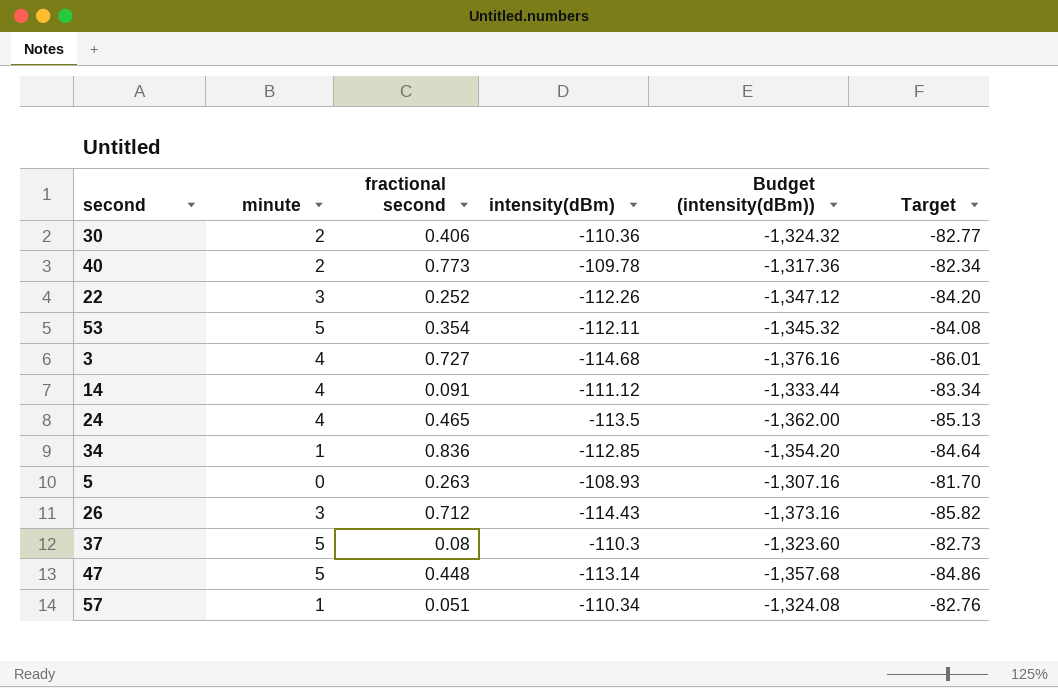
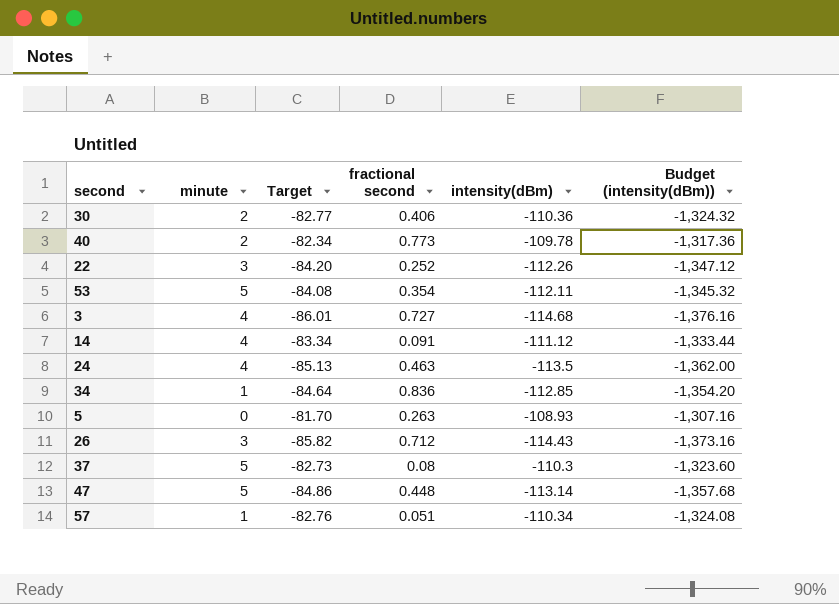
column Target | position: 6 -> 3
24 | fractional second: 0.465 -> 0.463

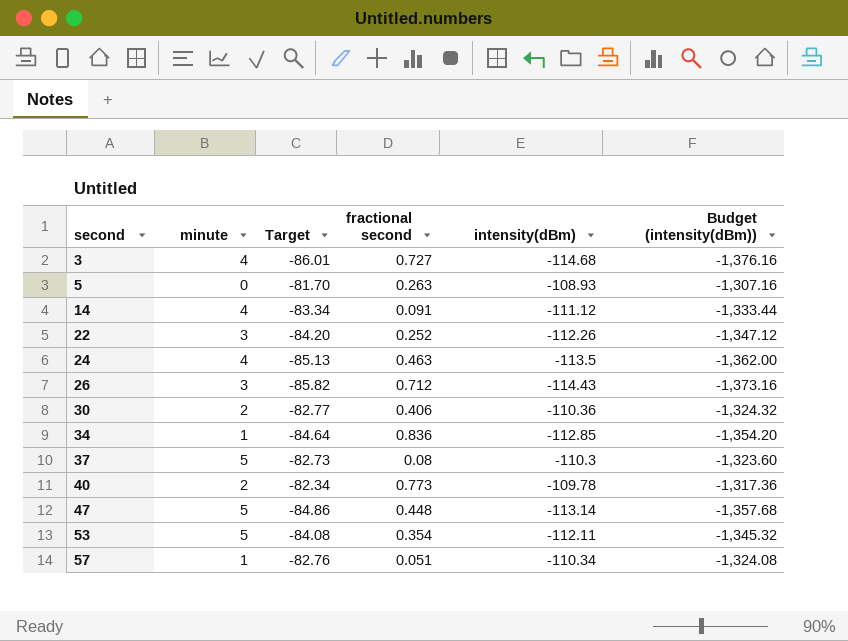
row order: none -> second ascending

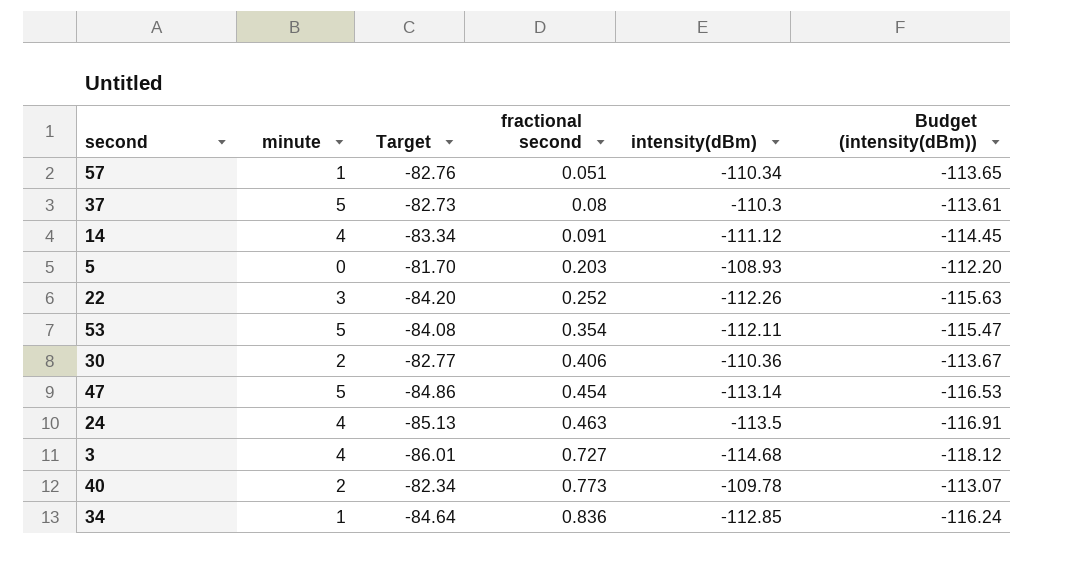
row order: second ascending -> fractional second ascending
column Budget (intensity(dBm)) | formula: [intensity(dBm)] * 12 -> [intensity(dBm)] * 1.03
row 26: 3 | -85.82 | 0.712 | -114.43 | -1,373.16 -> none
5 | fractional second: 0.263 -> 0.203
47 | fractional second: 0.448 -> 0.454

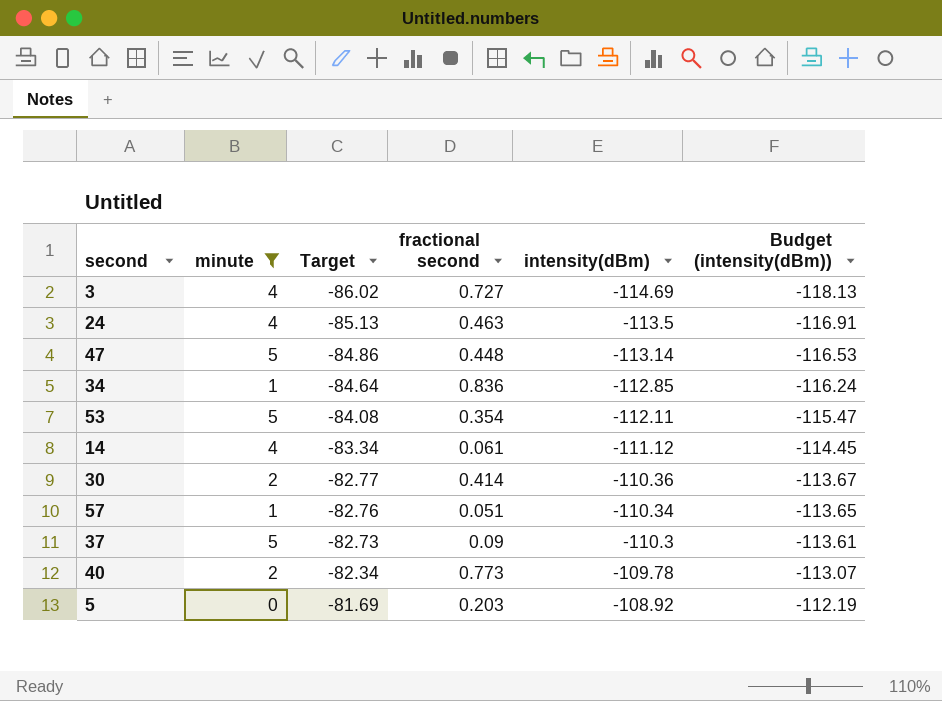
filter: none -> minute != 3
row order: fractional second ascending -> Target ascending
3 | Target: -86.01 -> -86.02
3 | intensity(dBm): -114.68 -> -114.69
3 | Budget (intensity(dBm)): -118.12 -> -118.13
47 | fractional second: 0.454 -> 0.448
14 | fractional second: 0.091 -> 0.061
30 | fractional second: 0.406 -> 0.414
37 | fractional second: 0.08 -> 0.09
5 | Target: -81.70 -> -81.69
5 | intensity(dBm): -108.93 -> -108.92
5 | Budget (intensity(dBm)): -112.20 -> -112.19

